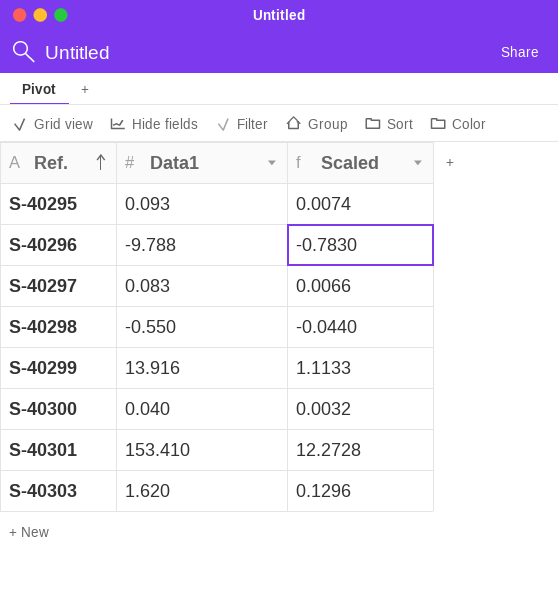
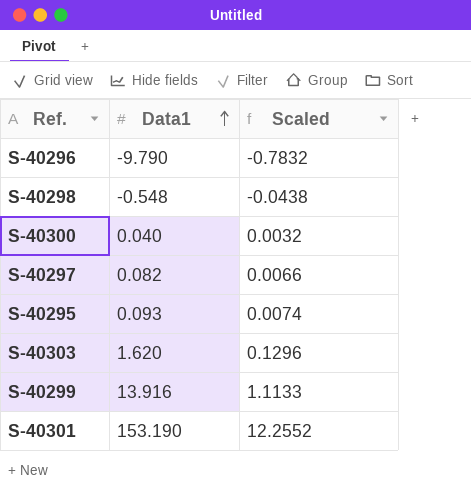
row order: Ref. ascending -> Data1 ascending
S-40296 | Data1: -9.788 -> -9.790
S-40296 | Scaled: -0.7830 -> -0.7832
S-40298 | Data1: -0.550 -> -0.548
S-40298 | Scaled: -0.0440 -> -0.0438
S-40297 | Data1: 0.083 -> 0.082
S-40301 | Data1: 153.410 -> 153.190
S-40301 | Scaled: 12.2728 -> 12.2552

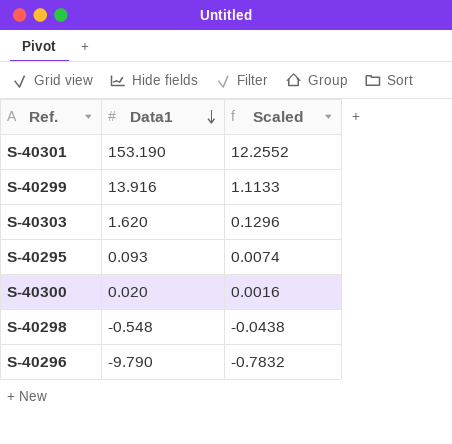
row order: Data1 ascending -> Data1 descending
row S-40297: 0.082 | 0.0066 -> none
S-40300 | Data1: 0.040 -> 0.020
S-40300 | Scaled: 0.0032 -> 0.0016

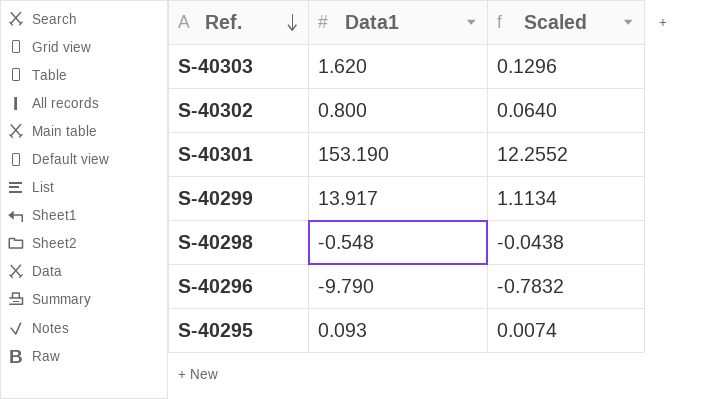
row order: Data1 descending -> Ref. descending
row S-40300: 0.020 | 0.0016 -> none
row S-40302: none -> 0.800 | 0.0640
S-40299 | Data1: 13.916 -> 13.917
S-40299 | Scaled: 1.1133 -> 1.1134

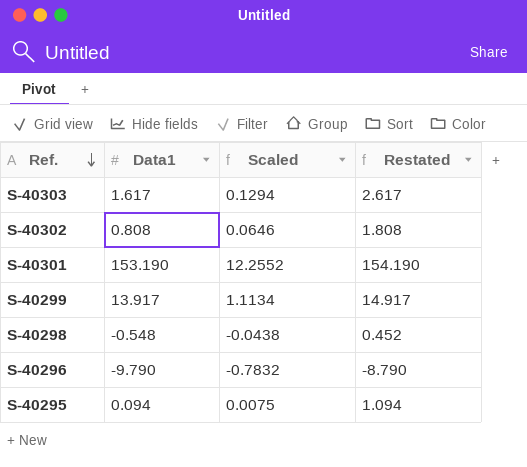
column Restated | formula: none -> [Data1] + 1
S-40303 | Data1: 1.620 -> 1.617
S-40303 | Scaled: 0.1296 -> 0.1294
S-40302 | Data1: 0.800 -> 0.808
S-40302 | Scaled: 0.0640 -> 0.0646
S-40295 | Data1: 0.093 -> 0.094
S-40295 | Scaled: 0.0074 -> 0.0075

